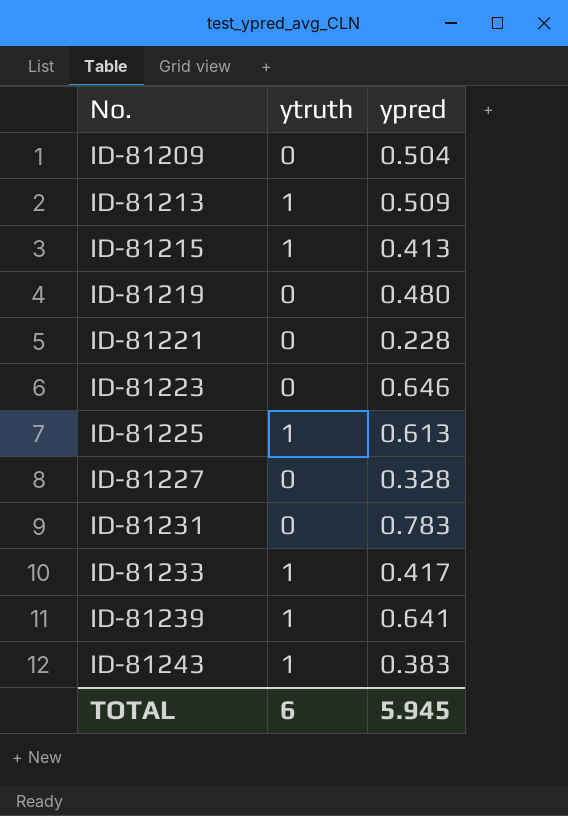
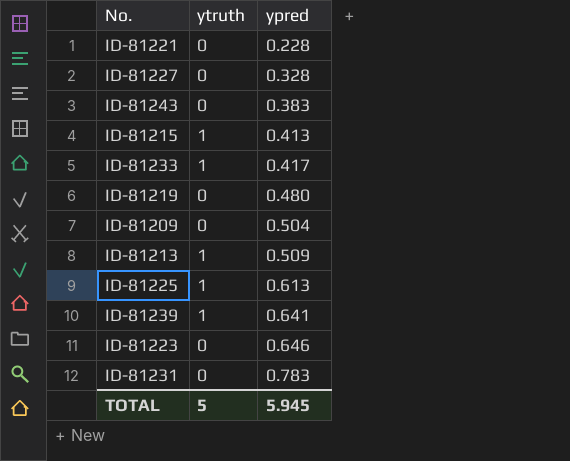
row order: No. ascending -> ypred ascending
ID-81243 | ytruth: 1 -> 0
TOTAL | ytruth: 6 -> 5

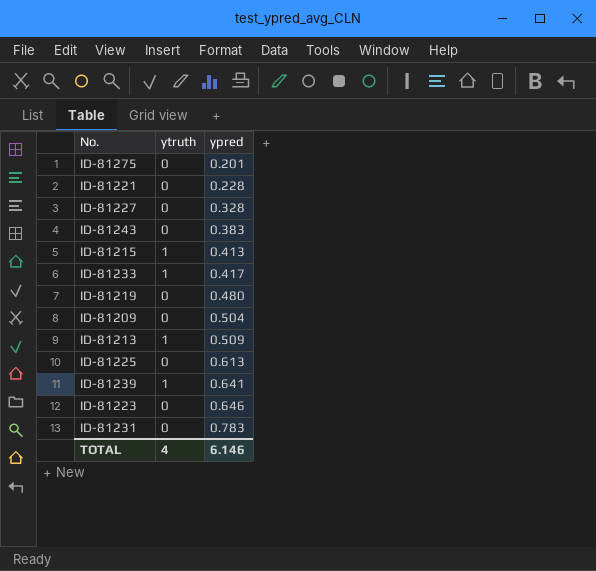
row ID-81275: none -> 0 | 0.201
ID-81225 | ytruth: 1 -> 0
TOTAL | ytruth: 5 -> 4
TOTAL | ypred: 5.945 -> 6.146

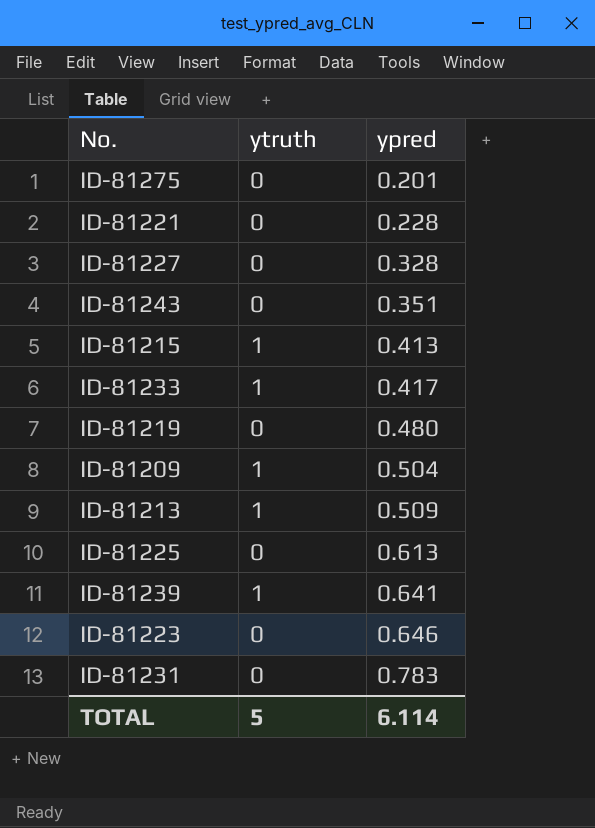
ID-81243 | ypred: 0.383 -> 0.351
ID-81209 | ytruth: 0 -> 1
TOTAL | ytruth: 4 -> 5
TOTAL | ypred: 6.146 -> 6.114

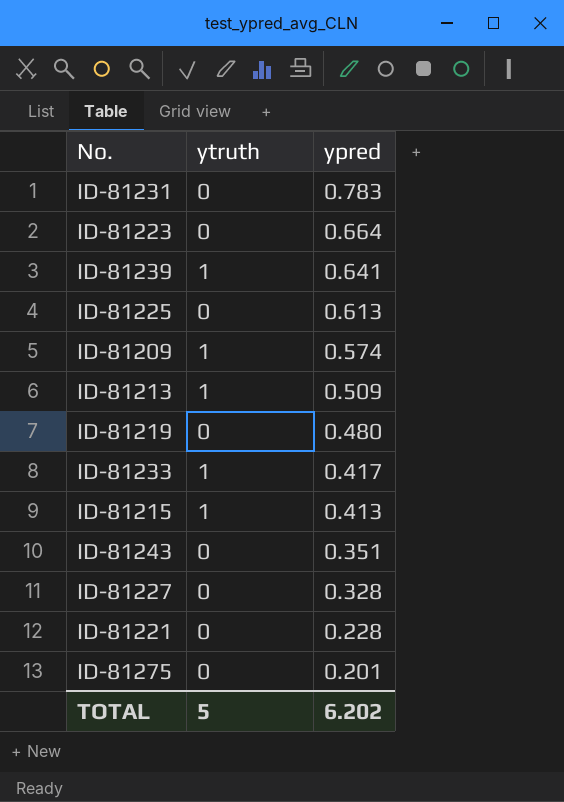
row order: ypred ascending -> ypred descending
ID-81223 | ypred: 0.646 -> 0.664
ID-81209 | ypred: 0.504 -> 0.574
TOTAL | ypred: 6.114 -> 6.202

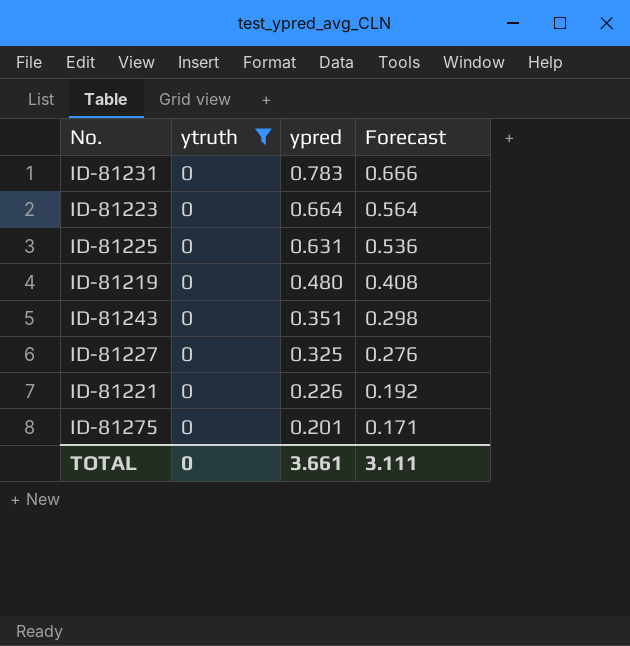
filter: none -> ytruth = 0
column Forecast | formula: none -> [ypred] * 0.85
ID-81225 | ypred: 0.613 -> 0.631
ID-81227 | ypred: 0.328 -> 0.325
ID-81221 | ypred: 0.228 -> 0.226
TOTAL | ytruth: 5 -> 0
TOTAL | ypred: 6.202 -> 3.661

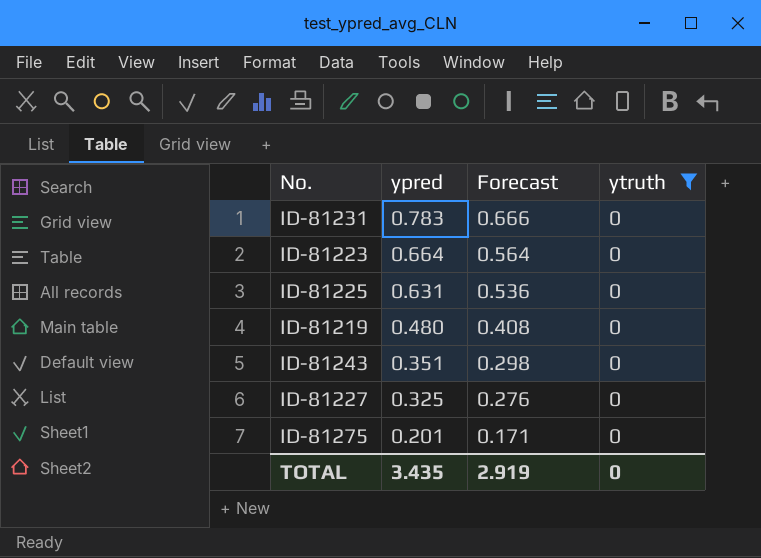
column ytruth | position: 2 -> 4
row ID-81221: 0 | 0.226 | 0.192 -> none
TOTAL | ypred: 3.661 -> 3.435
TOTAL | Forecast: 3.111 -> 2.919

